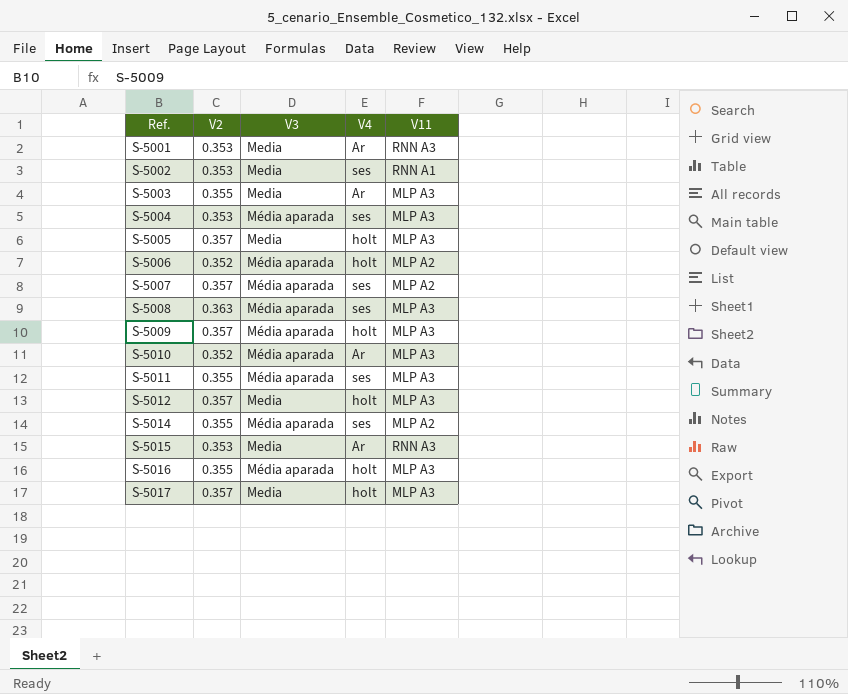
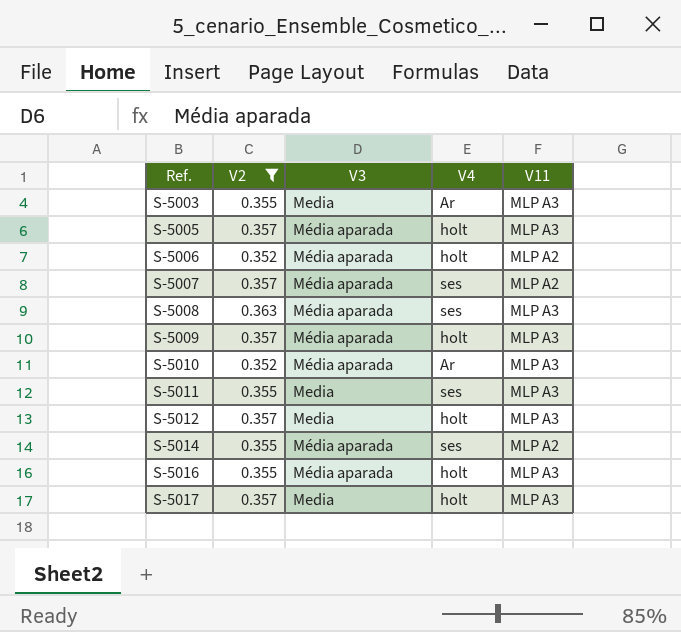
filter: none -> V2 != 0.353
S-5005 | V3: Media -> Média aparada
S-5011 | V3: Média aparada -> Media

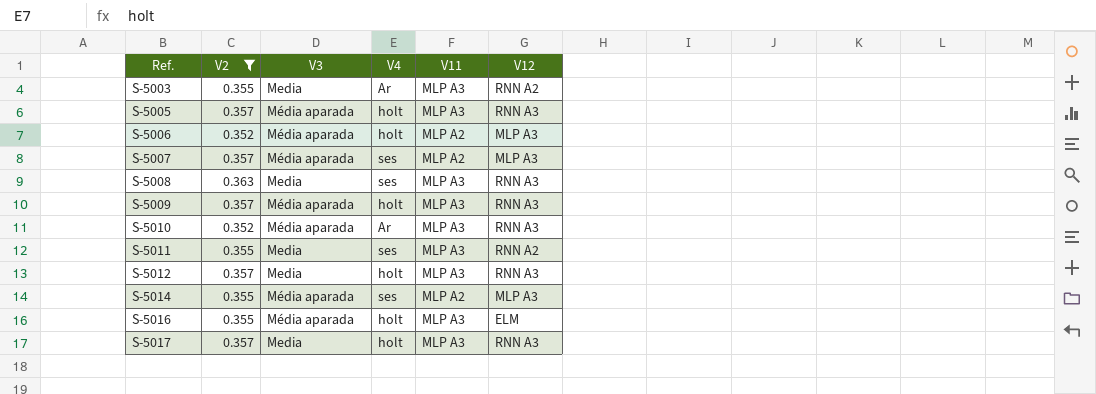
column V12 | position: none -> 6
S-5008 | V3: Média aparada -> Media

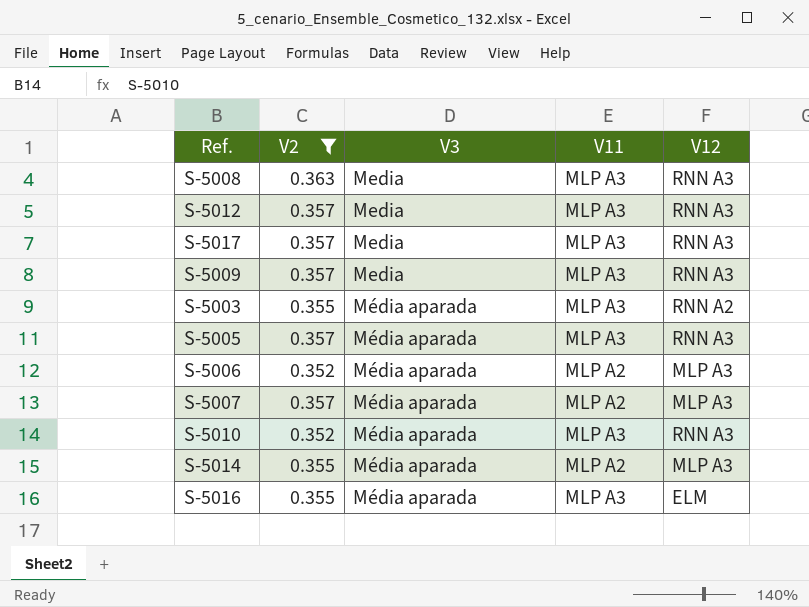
row order: Ref. ascending -> V3 ascending
column V4 | position: 4 -> none
row S-5011: 0.355 | Media | ses | MLP A3 | RNN A2 -> none
S-5009 | V3: Média aparada -> Media
S-5003 | V3: Media -> Média aparada

